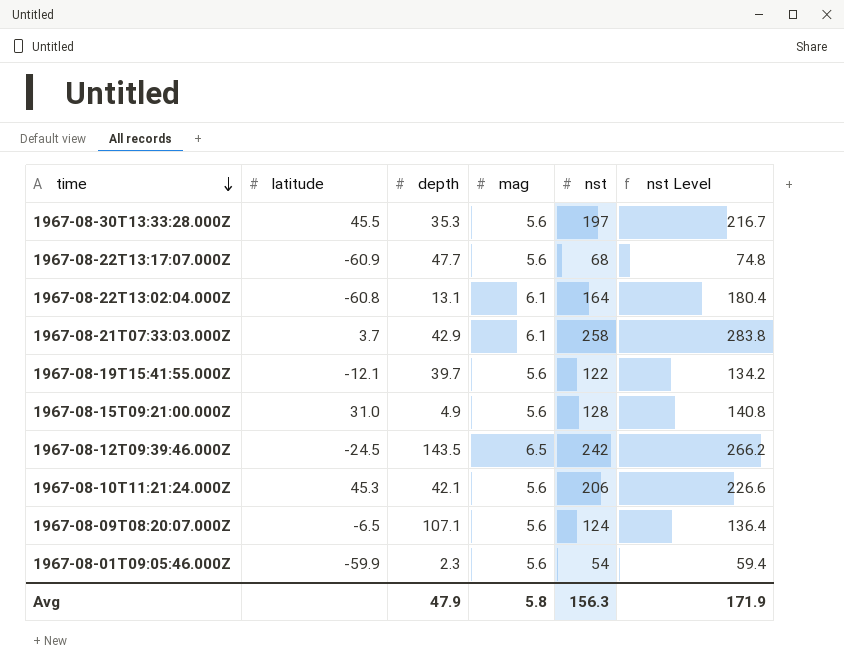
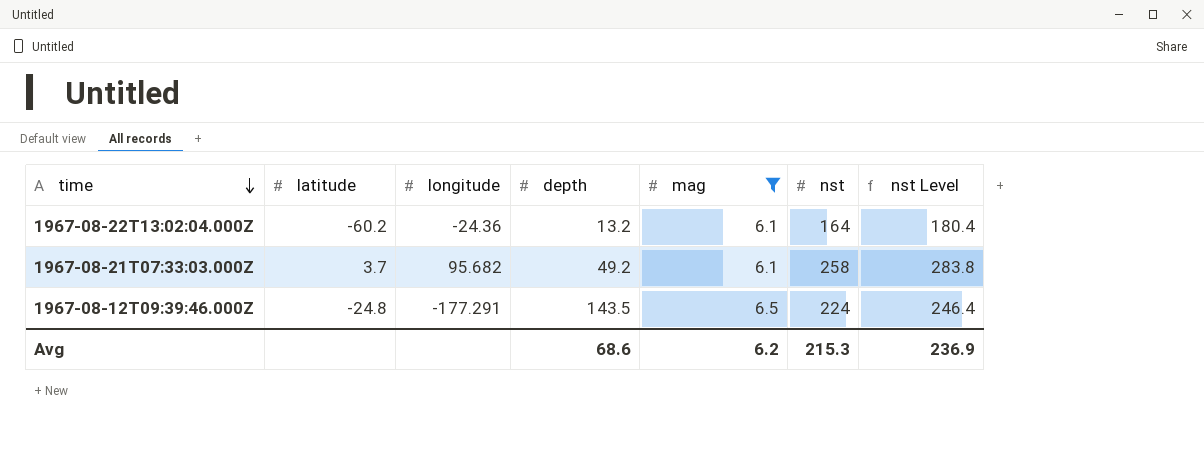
filter: none -> mag != 5.6
column longitude | position: none -> 3
1967-08-22T13:02:04.000Z | latitude: -60.8 -> -60.2
1967-08-22T13:02:04.000Z | depth: 13.1 -> 13.2
1967-08-21T07:33:03.000Z | depth: 42.9 -> 49.2
1967-08-12T09:39:46.000Z | latitude: -24.5 -> -24.8
1967-08-12T09:39:46.000Z | nst: 242 -> 224
1967-08-12T09:39:46.000Z | nst Level: 266.2 -> 246.4
Avg | depth: 47.9 -> 68.6
Avg | mag: 5.8 -> 6.2
Avg | nst: 156.3 -> 215.3
Avg | nst Level: 171.9 -> 236.9

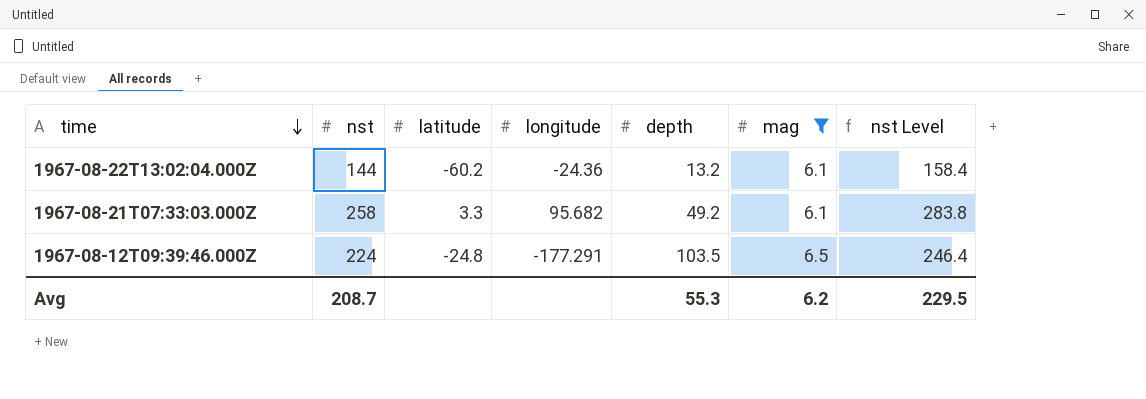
column nst | position: 6 -> 2
1967-08-22T13:02:04.000Z | nst: 164 -> 144
1967-08-22T13:02:04.000Z | nst Level: 180.4 -> 158.4
1967-08-21T07:33:03.000Z | latitude: 3.7 -> 3.3
1967-08-12T09:39:46.000Z | depth: 143.5 -> 103.5
Avg | nst: 215.3 -> 208.7
Avg | depth: 68.6 -> 55.3
Avg | nst Level: 236.9 -> 229.5

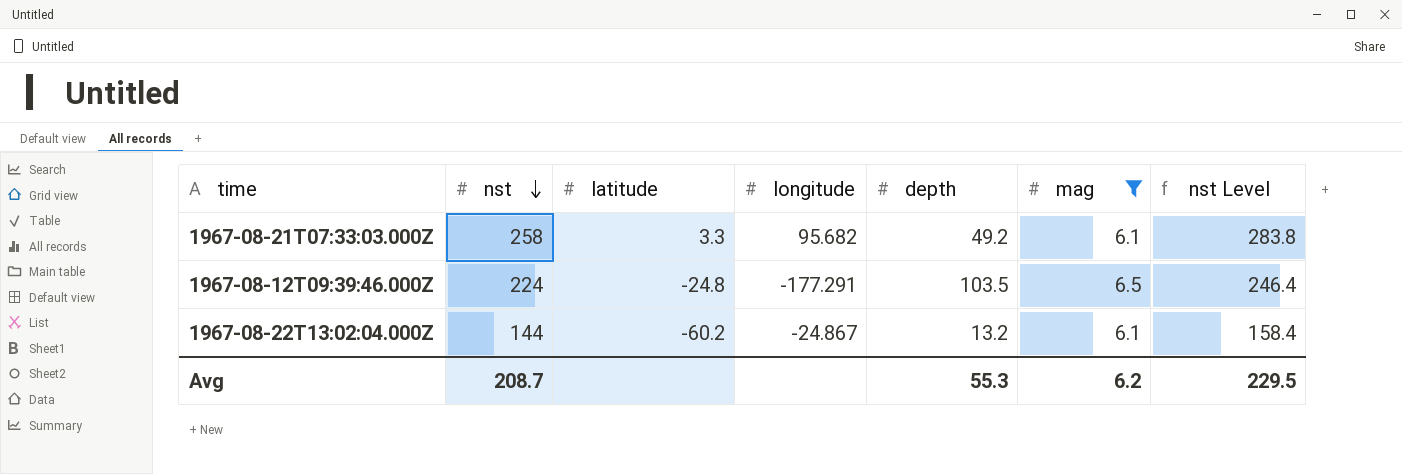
row order: time descending -> nst descending
1967-08-22T13:02:04.000Z | longitude: -24.36 -> -24.867

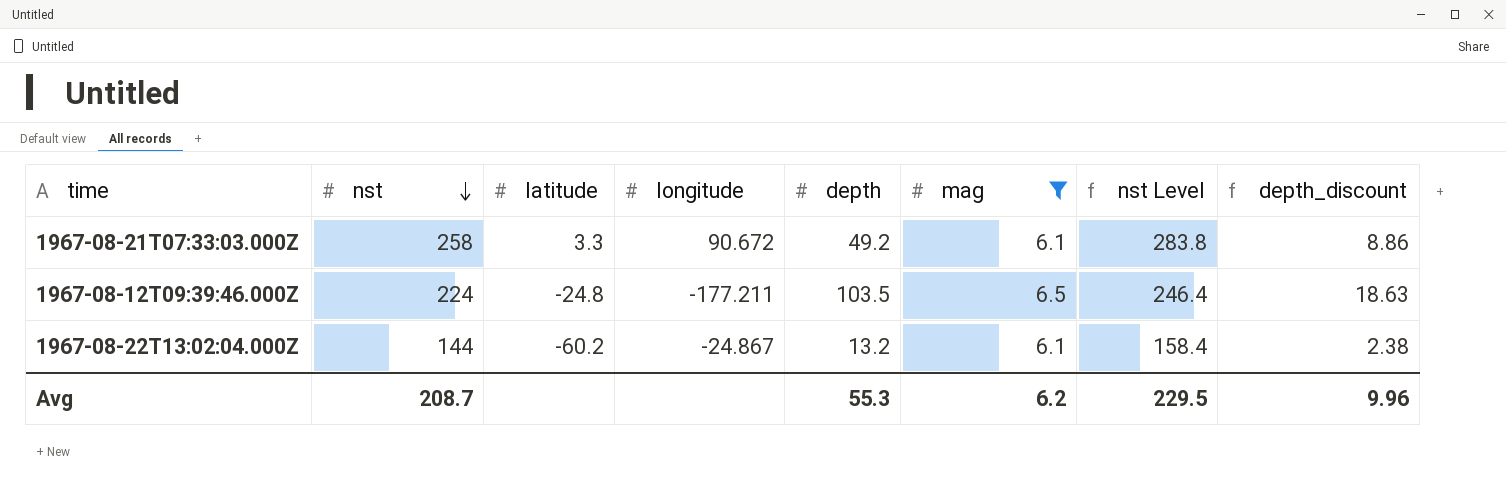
column depth_discount | formula: none -> [depth] * 0.18
1967-08-21T07:33:03.000Z | longitude: 95.682 -> 90.672
1967-08-12T09:39:46.000Z | longitude: -177.291 -> -177.211

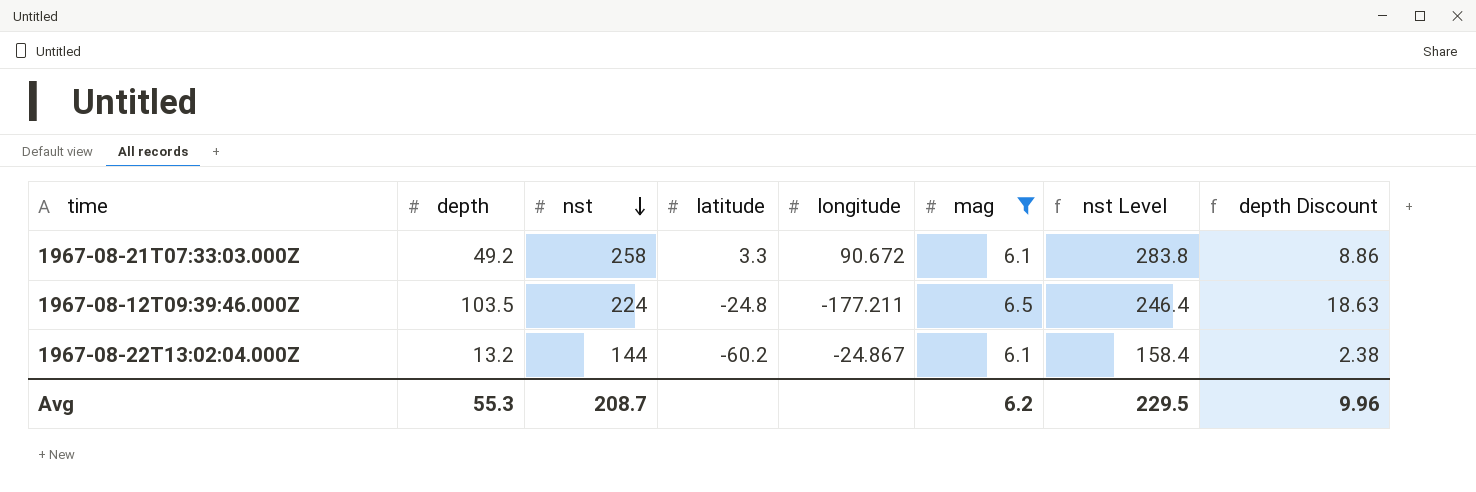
column depth | position: 5 -> 2
column name: depth_discount -> depth Discount

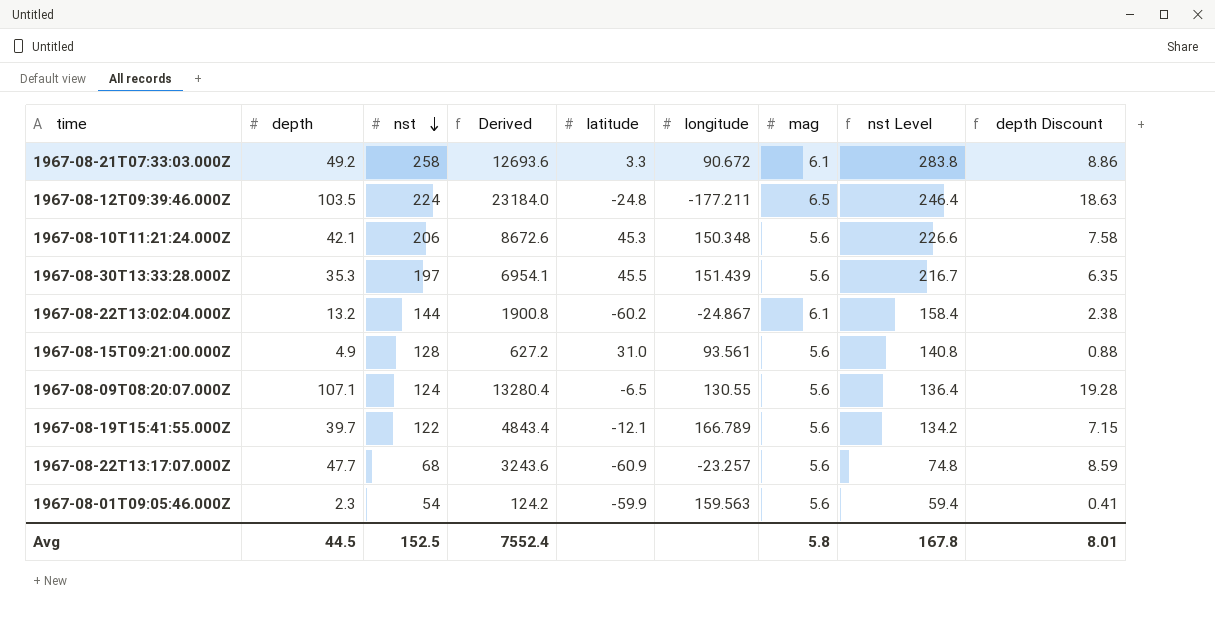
filter: mag != 5.6 -> none
column Derived | formula: none -> [depth] * [nst]
Avg | depth: 55.3 -> 44.5
Avg | nst: 208.7 -> 152.5
Avg | mag: 6.2 -> 5.8
Avg | nst Level: 229.5 -> 167.8
Avg | depth Discount: 9.96 -> 8.01

